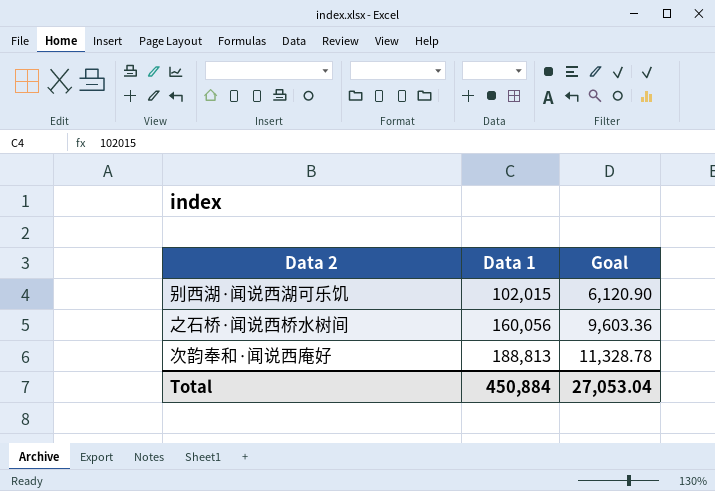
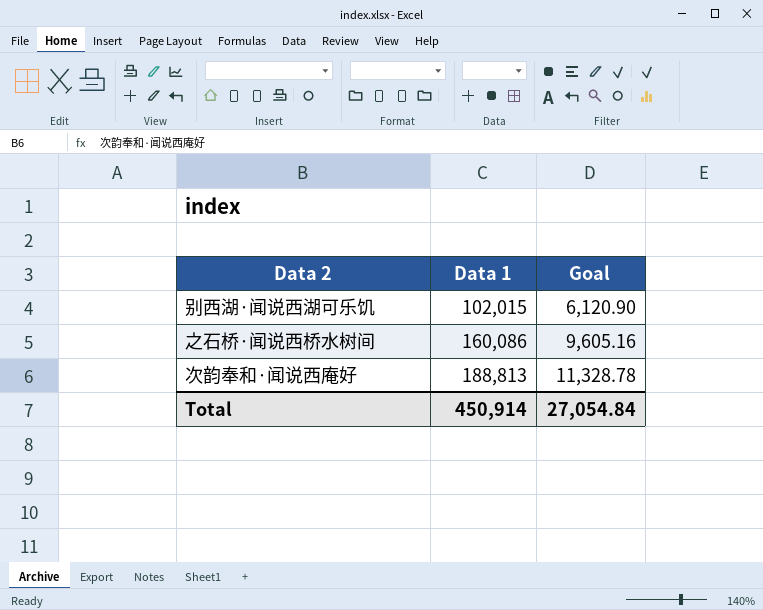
之石桥·闻说西桥水树间 | Data 1: 160,056 -> 160,086
之石桥·闻说西桥水树间 | Goal: 9,603.36 -> 9,605.16
Total | Data 1: 450,884 -> 450,914
Total | Goal: 27,053.04 -> 27,054.84

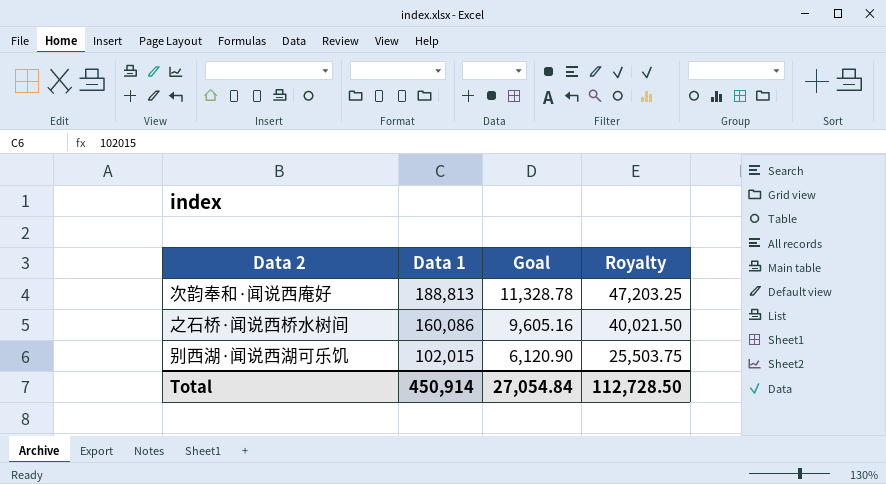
row order: Data 1 ascending -> Data 1 descending
column Royalty | formula: none -> [Data 1] * 0.25

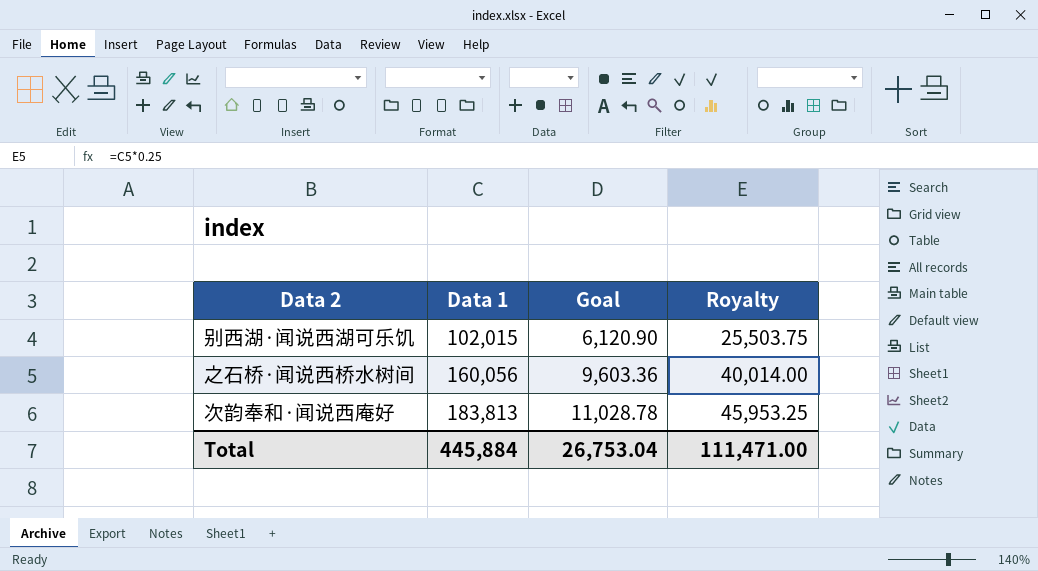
row order: Data 1 descending -> Data 1 ascending
之石桥·闻说西桥水树间 | Data 1: 160,086 -> 160,056
之石桥·闻说西桥水树间 | Goal: 9,605.16 -> 9,603.36
之石桥·闻说西桥水树间 | Royalty: 40,021.50 -> 40,014.00
次韵奉和·闻说西庵好 | Data 1: 188,813 -> 183,813
次韵奉和·闻说西庵好 | Goal: 11,328.78 -> 11,028.78
次韵奉和·闻说西庵好 | Royalty: 47,203.25 -> 45,953.25
Total | Data 1: 450,914 -> 445,884
Total | Goal: 27,054.84 -> 26,753.04
Total | Royalty: 112,728.50 -> 111,471.00

